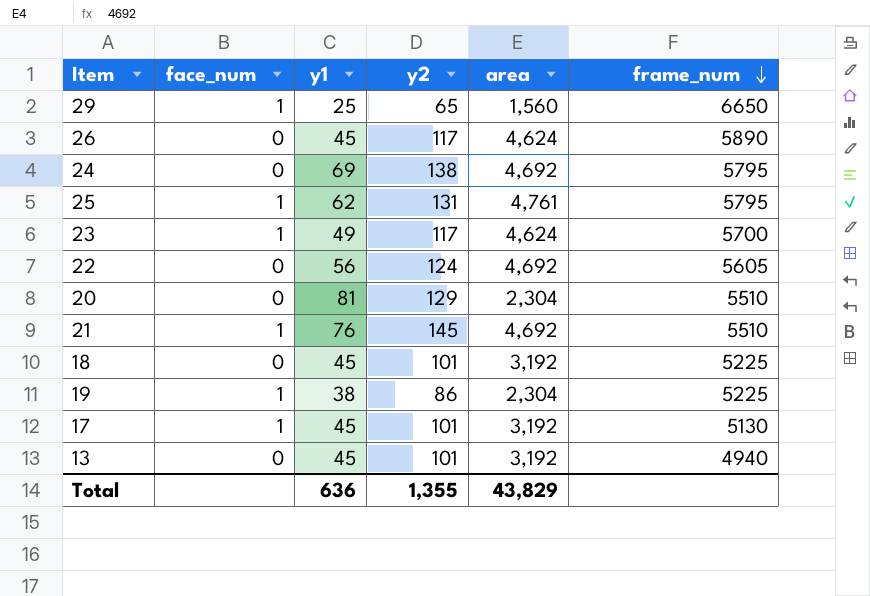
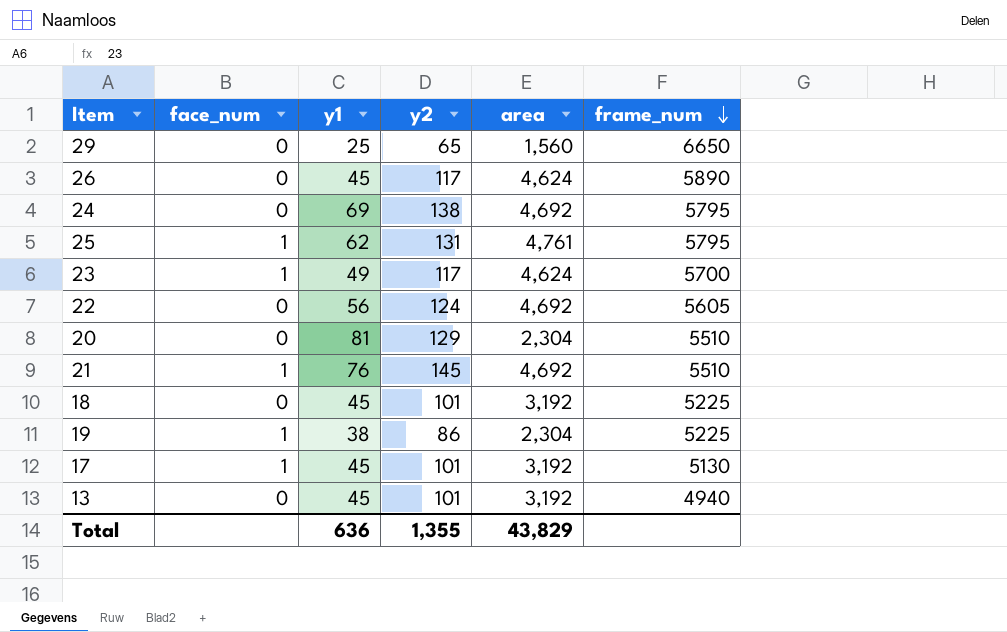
29 | face_num: 1 -> 0

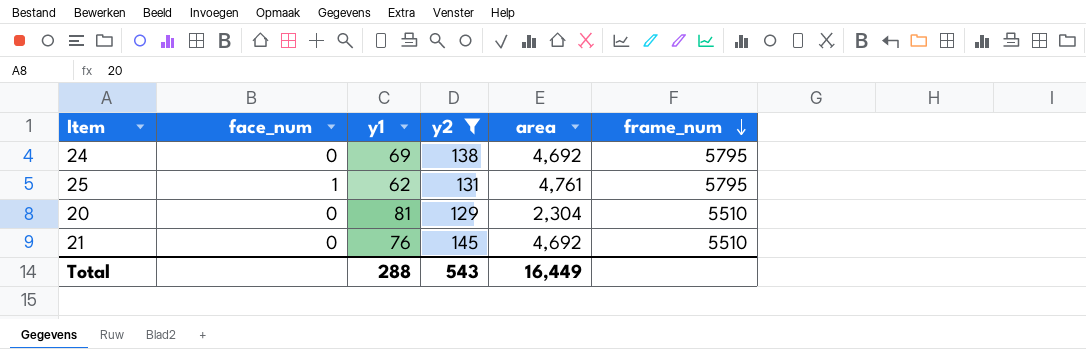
filter: none -> y2 >= 129
21 | face_num: 1 -> 0
Total | y1: 636 -> 288
Total | y2: 1,355 -> 543
Total | area: 43,829 -> 16,449

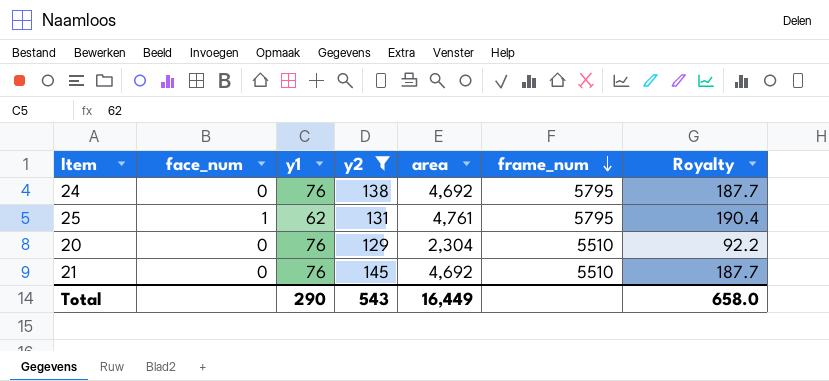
column Royalty | formula: none -> [area] * 0.04
24 | y1: 69 -> 76
20 | y1: 81 -> 76
Total | y1: 288 -> 290

